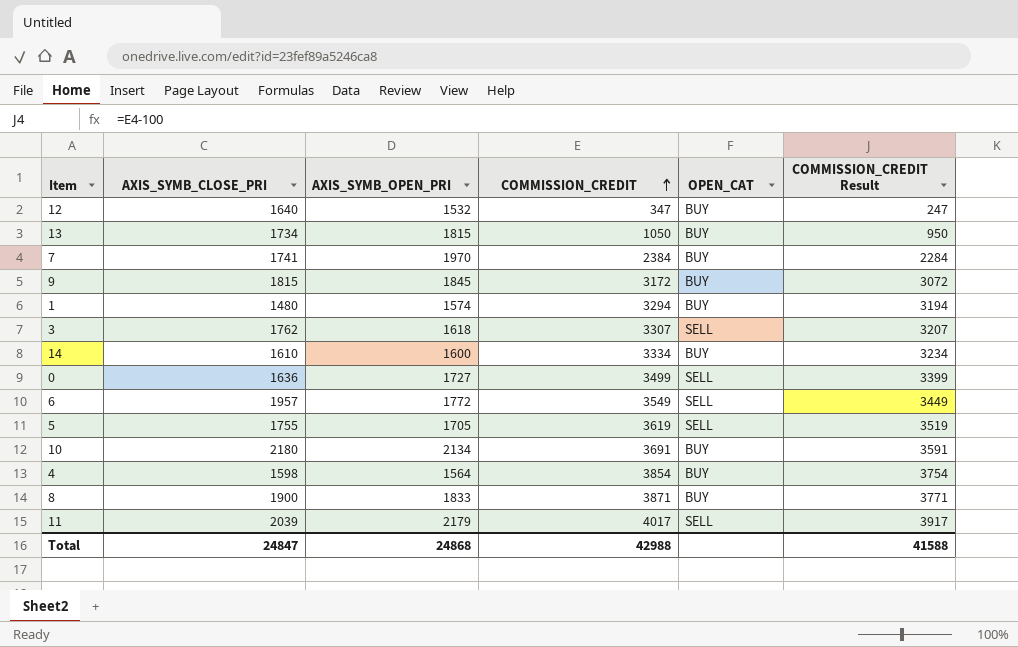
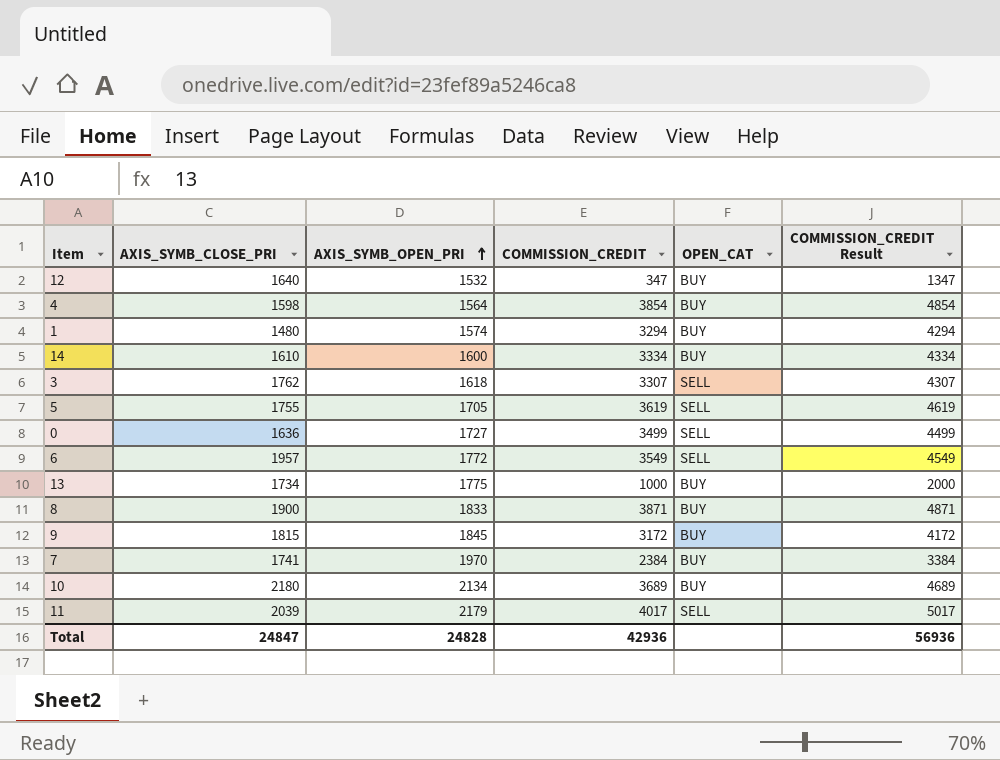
row order: COMMISSION_CREDIT ascending -> AXIS_SYMB_OPEN_PRI ascending
column COMMISSION_CREDIT Result | formula: [COMMISSION_CREDIT] - 100 -> [COMMISSION_CREDIT] + 1000
13 | AXIS_SYMB_OPEN_PRI: 1815 -> 1775
13 | COMMISSION_CREDIT: 1050 -> 1000
10 | COMMISSION_CREDIT: 3691 -> 3689
Total | AXIS_SYMB_OPEN_PRI: 24868 -> 24828
Total | COMMISSION_CREDIT: 42988 -> 42936
Total | COMMISSION_CREDIT Result: 41588 -> 56936

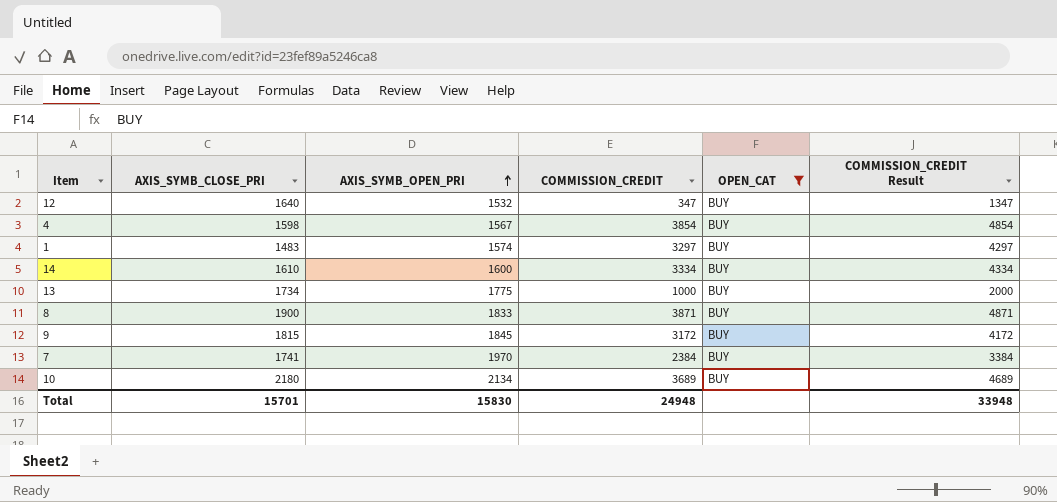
filter: none -> OPEN_CAT = BUY
4 | AXIS_SYMB_OPEN_PRI: 1564 -> 1567
1 | AXIS_SYMB_CLOSE_PRI: 1480 -> 1483
1 | COMMISSION_CREDIT: 3294 -> 3297
1 | COMMISSION_CREDIT Result: 4294 -> 4297
Total | AXIS_SYMB_CLOSE_PRI: 24847 -> 15701
Total | AXIS_SYMB_OPEN_PRI: 24828 -> 15830
Total | COMMISSION_CREDIT: 42936 -> 24948
Total | COMMISSION_CREDIT Result: 56936 -> 33948

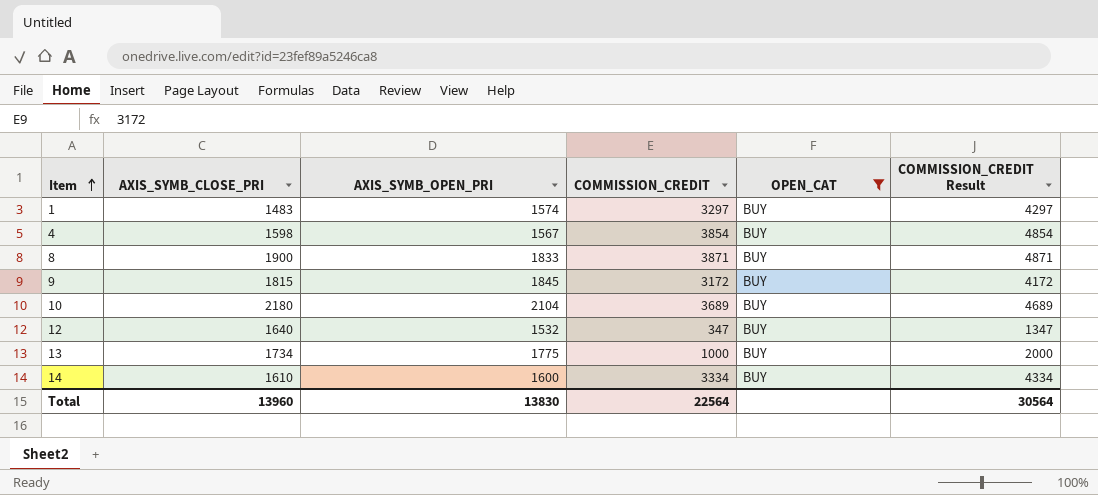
row order: AXIS_SYMB_OPEN_PRI ascending -> Item ascending
row 7: 1741 | 1970 | 2384 | BUY | 3384 -> none
10 | AXIS_SYMB_OPEN_PRI: 2134 -> 2104
Total | AXIS_SYMB_CLOSE_PRI: 15701 -> 13960
Total | AXIS_SYMB_OPEN_PRI: 15830 -> 13830
Total | COMMISSION_CREDIT: 24948 -> 22564
Total | COMMISSION_CREDIT Result: 33948 -> 30564

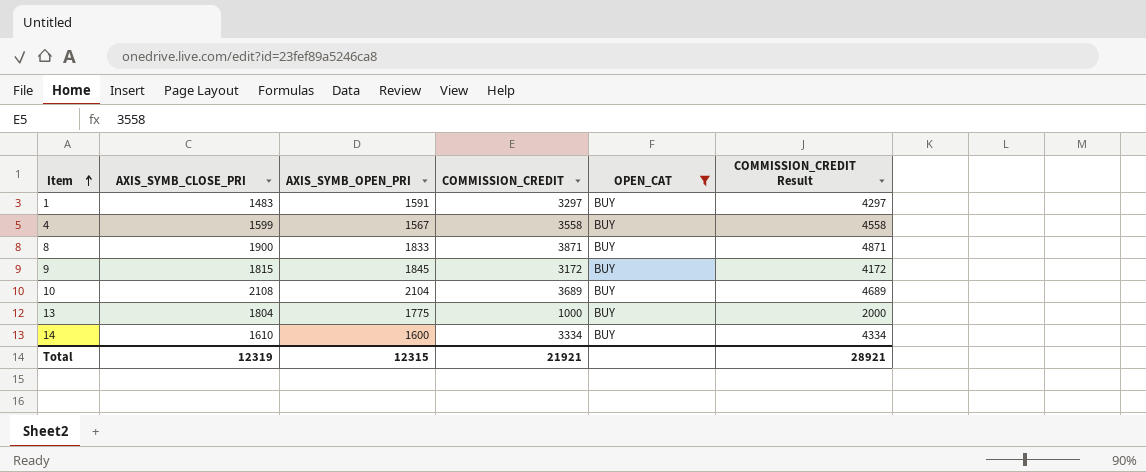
row 12: 1640 | 1532 | 347 | BUY | 1347 -> none
1 | AXIS_SYMB_OPEN_PRI: 1574 -> 1591
4 | AXIS_SYMB_CLOSE_PRI: 1598 -> 1599
4 | COMMISSION_CREDIT: 3854 -> 3558
4 | COMMISSION_CREDIT Result: 4854 -> 4558
10 | AXIS_SYMB_CLOSE_PRI: 2180 -> 2108
13 | AXIS_SYMB_CLOSE_PRI: 1734 -> 1804
Total | AXIS_SYMB_CLOSE_PRI: 13960 -> 12319
Total | AXIS_SYMB_OPEN_PRI: 13830 -> 12315
Total | COMMISSION_CREDIT: 22564 -> 21921
Total | COMMISSION_CREDIT Result: 30564 -> 28921

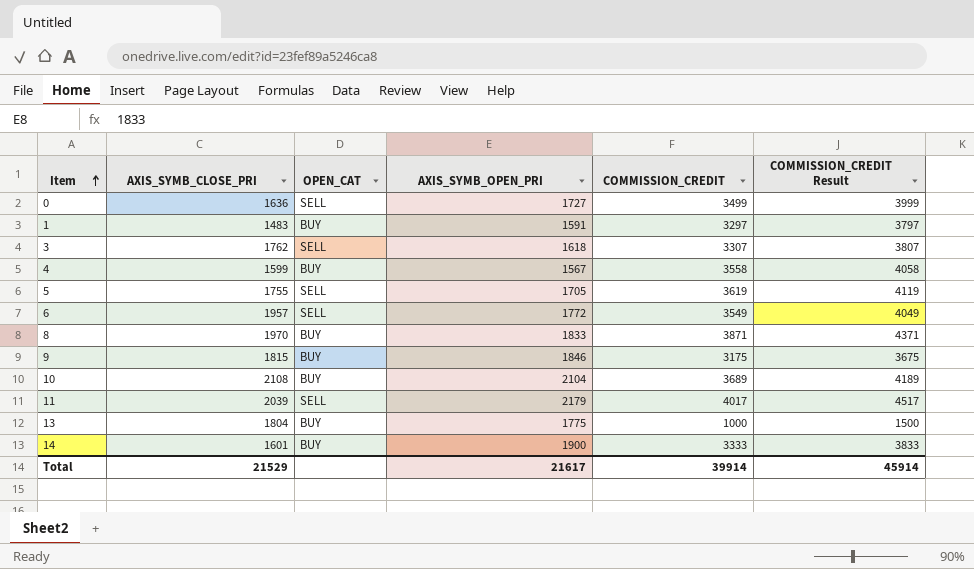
filter: OPEN_CAT = BUY -> none
column OPEN_CAT | position: 5 -> 3
column COMMISSION_CREDIT Result | formula: [COMMISSION_CREDIT] + 1000 -> [COMMISSION_CREDIT] + 500
8 | AXIS_SYMB_CLOSE_PRI: 1900 -> 1970
9 | AXIS_SYMB_OPEN_PRI: 1845 -> 1846
9 | COMMISSION_CREDIT: 3172 -> 3175
14 | AXIS_SYMB_CLOSE_PRI: 1610 -> 1601
14 | AXIS_SYMB_OPEN_PRI: 1600 -> 1900
14 | COMMISSION_CREDIT: 3334 -> 3333
Total | AXIS_SYMB_CLOSE_PRI: 12319 -> 21529
Total | AXIS_SYMB_OPEN_PRI: 12315 -> 21617
Total | COMMISSION_CREDIT: 21921 -> 39914
Total | COMMISSION_CREDIT Result: 28921 -> 45914

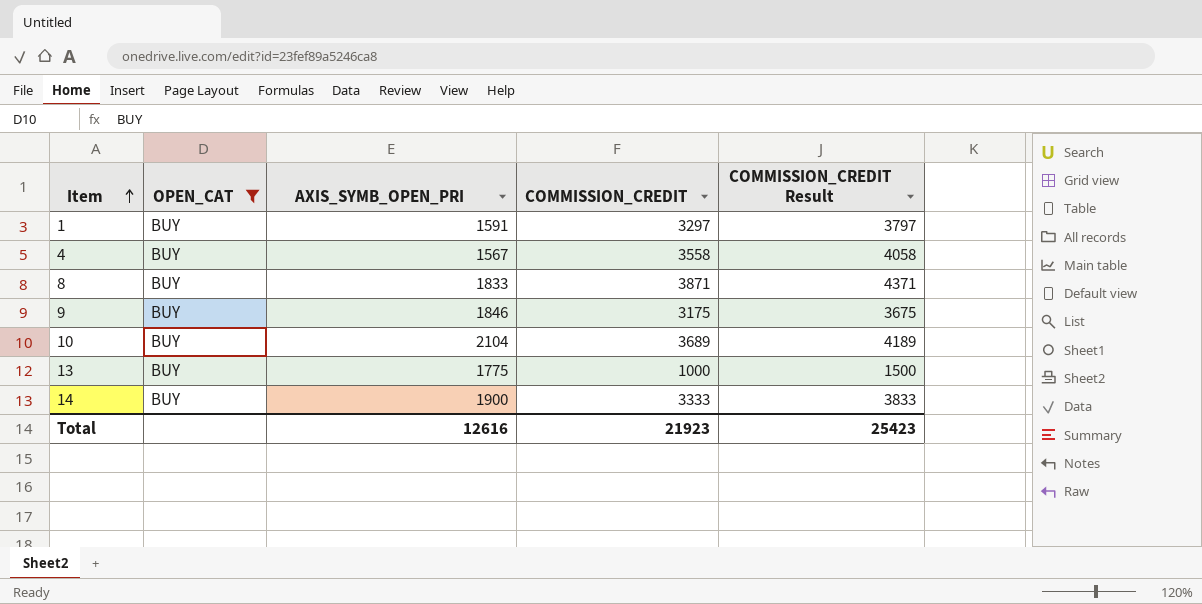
filter: none -> OPEN_CAT = BUY
column AXIS_SYMB_CLOSE_PRI | position: 2 -> none
Total | AXIS_SYMB_OPEN_PRI: 21617 -> 12616
Total | COMMISSION_CREDIT: 39914 -> 21923
Total | COMMISSION_CREDIT Result: 45914 -> 25423

